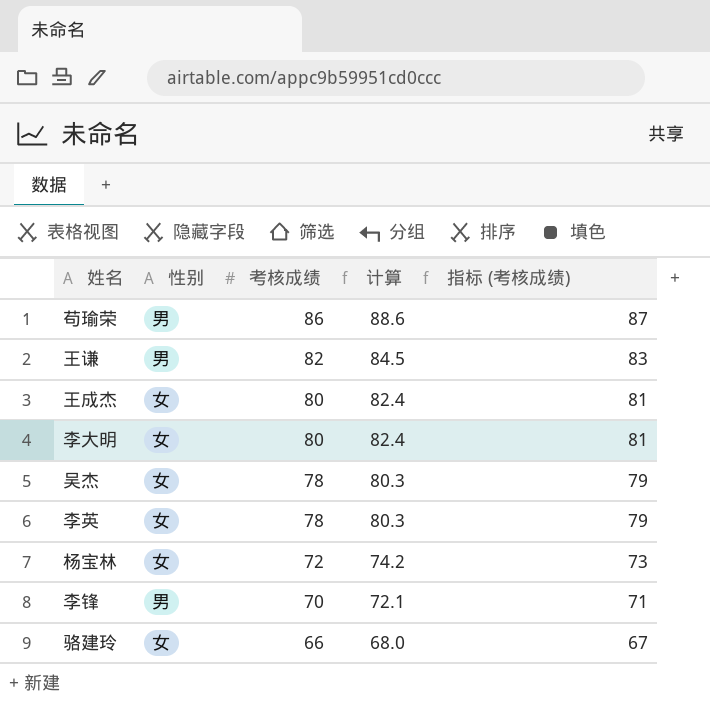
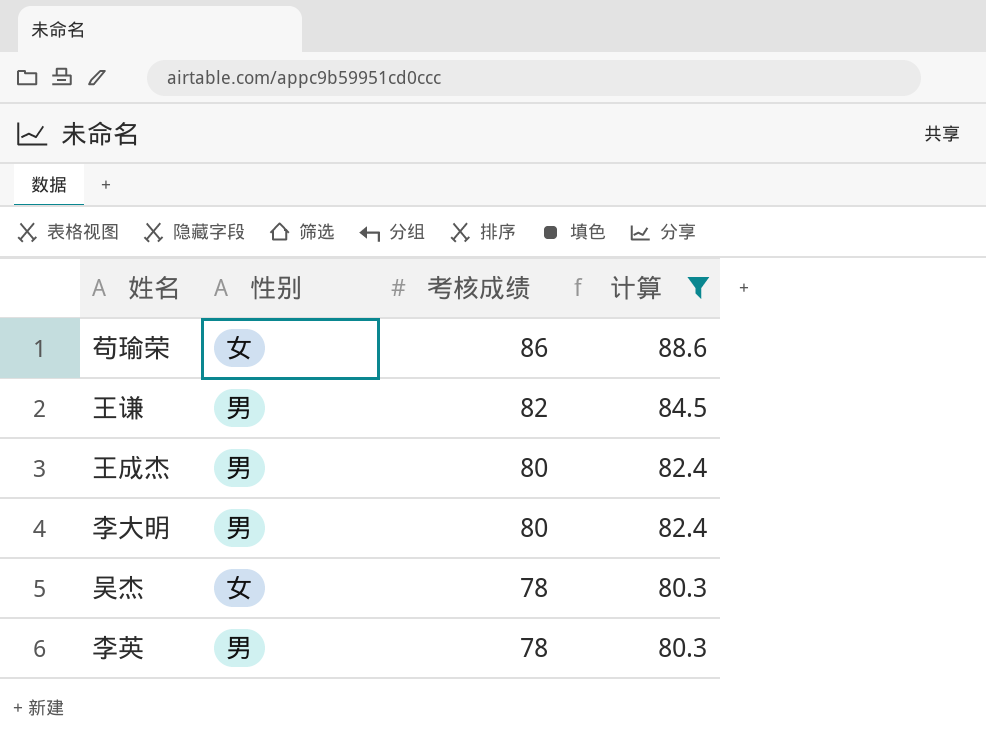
filter: none -> 计算 >= 80.3
column 指标 (考核成绩) | formula: [考核成绩] + 1 -> none
苟瑜荣 | 性别: 男 -> 女
王成杰 | 性别: 女 -> 男
李大明 | 性别: 女 -> 男
李英 | 性别: 女 -> 男

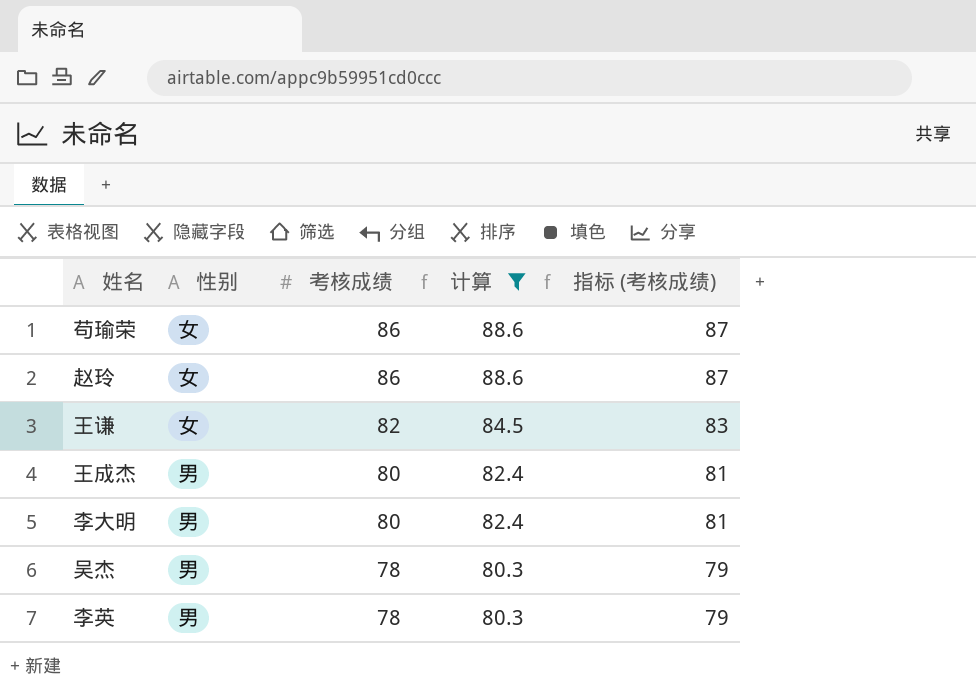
column 指标 (考核成绩) | formula: none -> [考核成绩] + 1
row 赵玲: none -> 女 | 86 | 88.6 | 87
王谦 | 性别: 男 -> 女
吴杰 | 性别: 女 -> 男

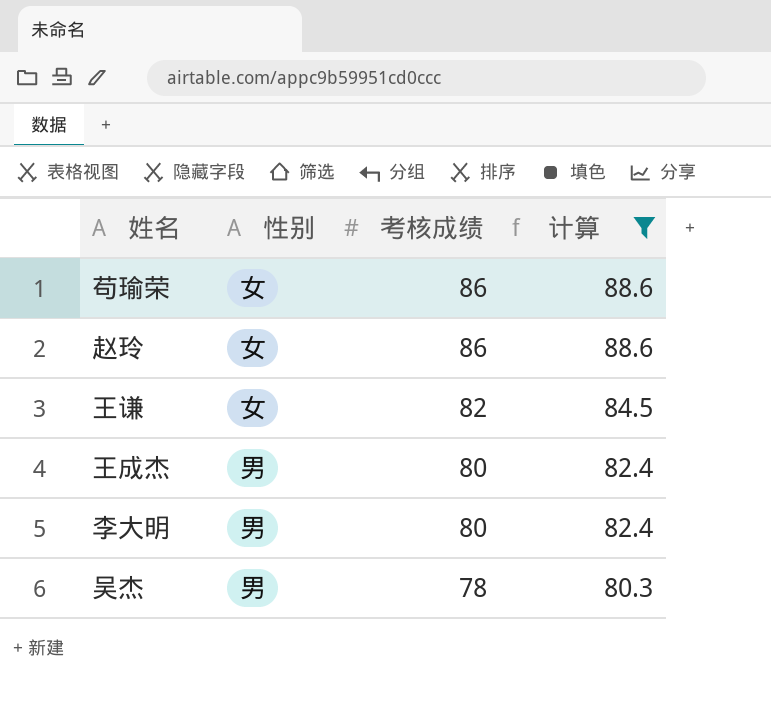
column 指标 (考核成绩) | formula: [考核成绩] + 1 -> none
row 李英: 男 | 78 | 80.3 | 79 -> none

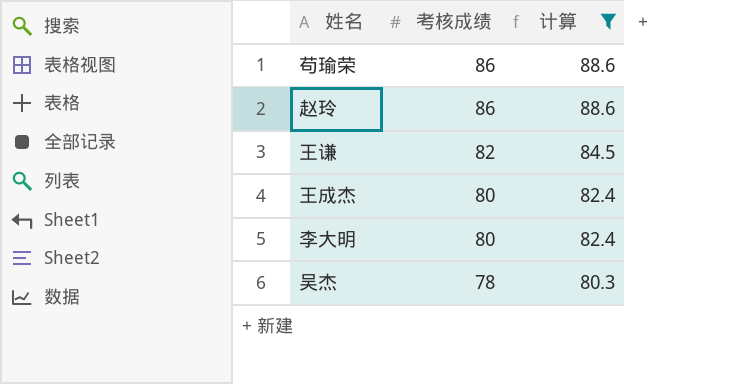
column 性别 | position: 2 -> none

